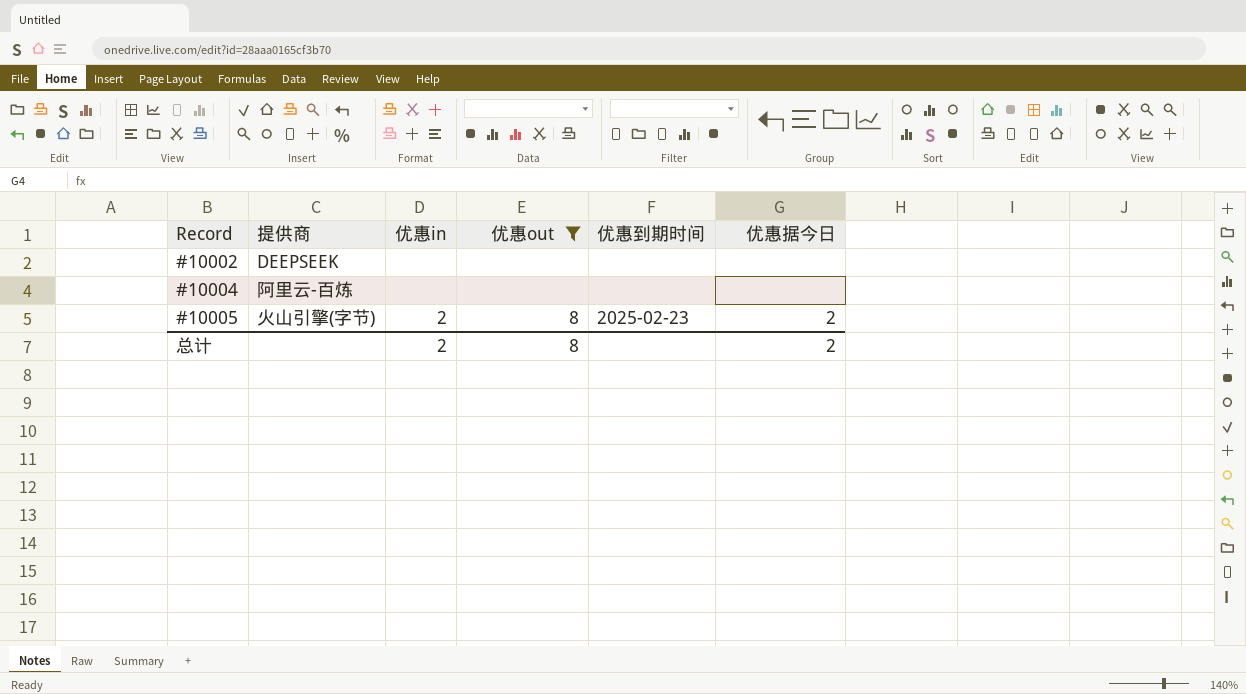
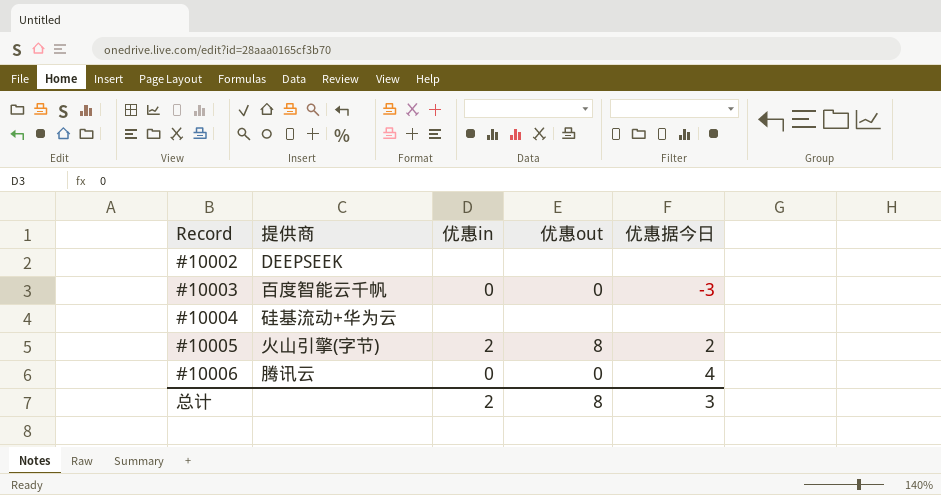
filter: 优惠out != 0 -> none
column 优惠到期时间 | position: 5 -> none
#10004 | 提供商: 阿里云-百炼 -> 硅基流动+华为云
总计 | 优惠据今日: 2 -> 3

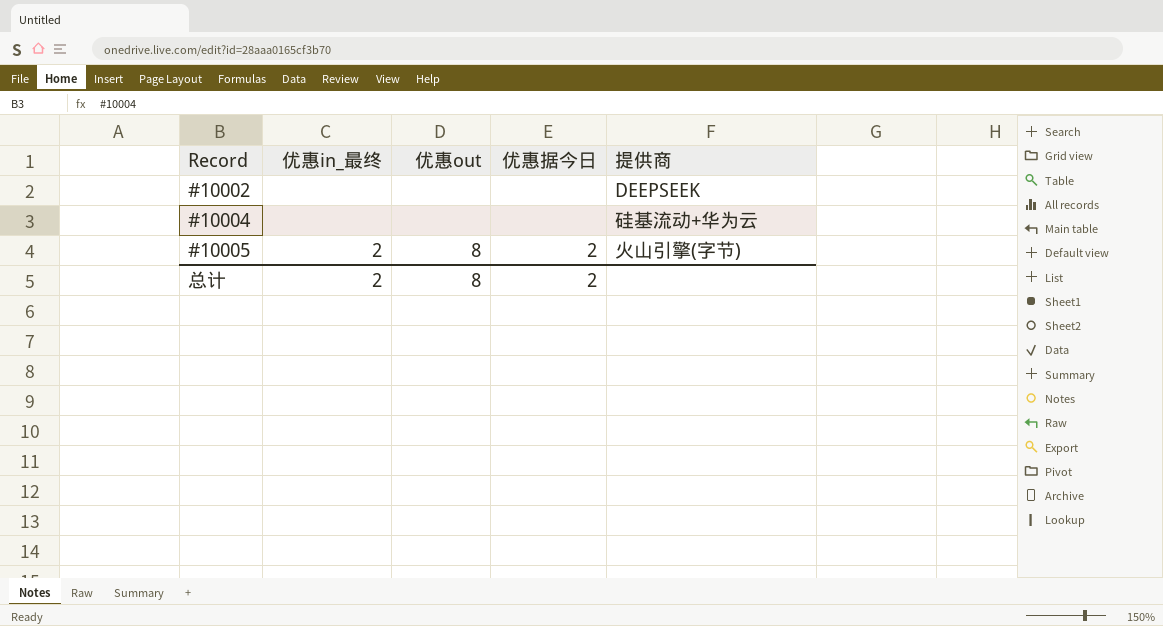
column name: 优惠in -> 优惠in_最终
column 提供商 | position: 2 -> 5
row #10003: 百度智能云千帆 | 0 | 0 | -3 -> none
row #10006: 腾讯云 | 0 | 0 | 4 -> none
总计 | 优惠据今日: 3 -> 2

